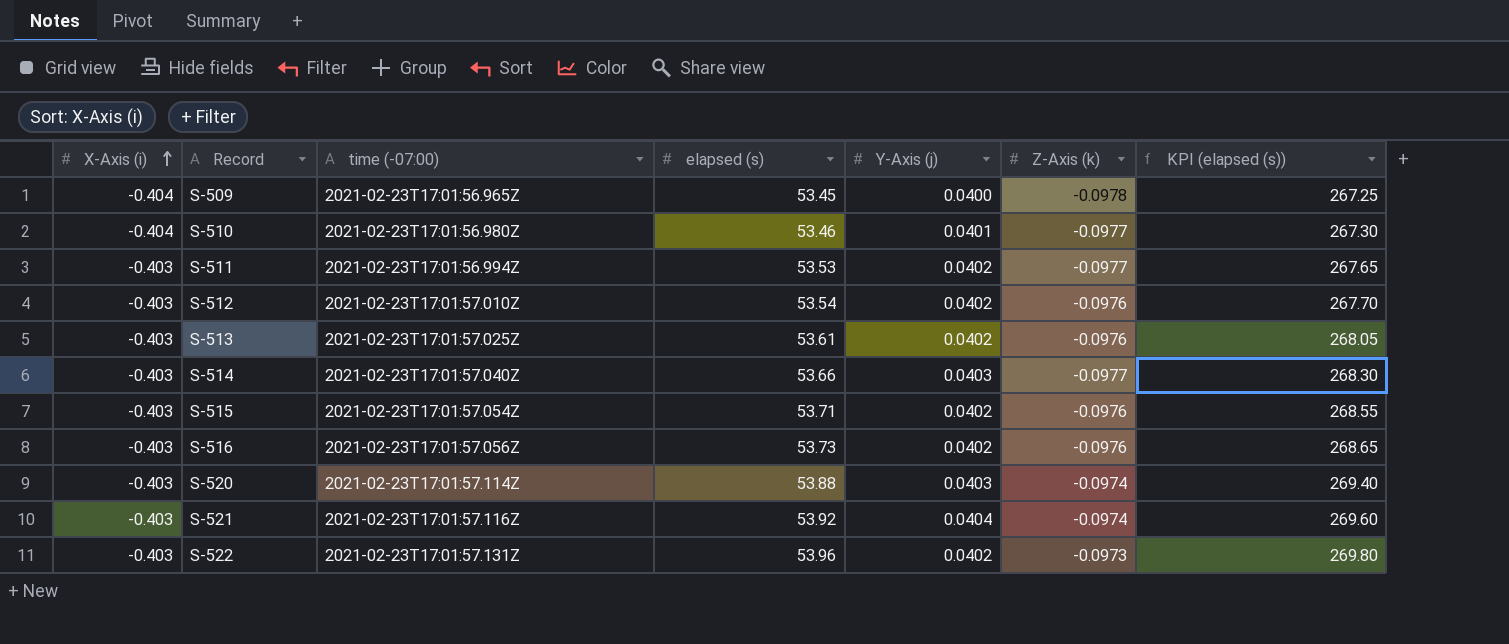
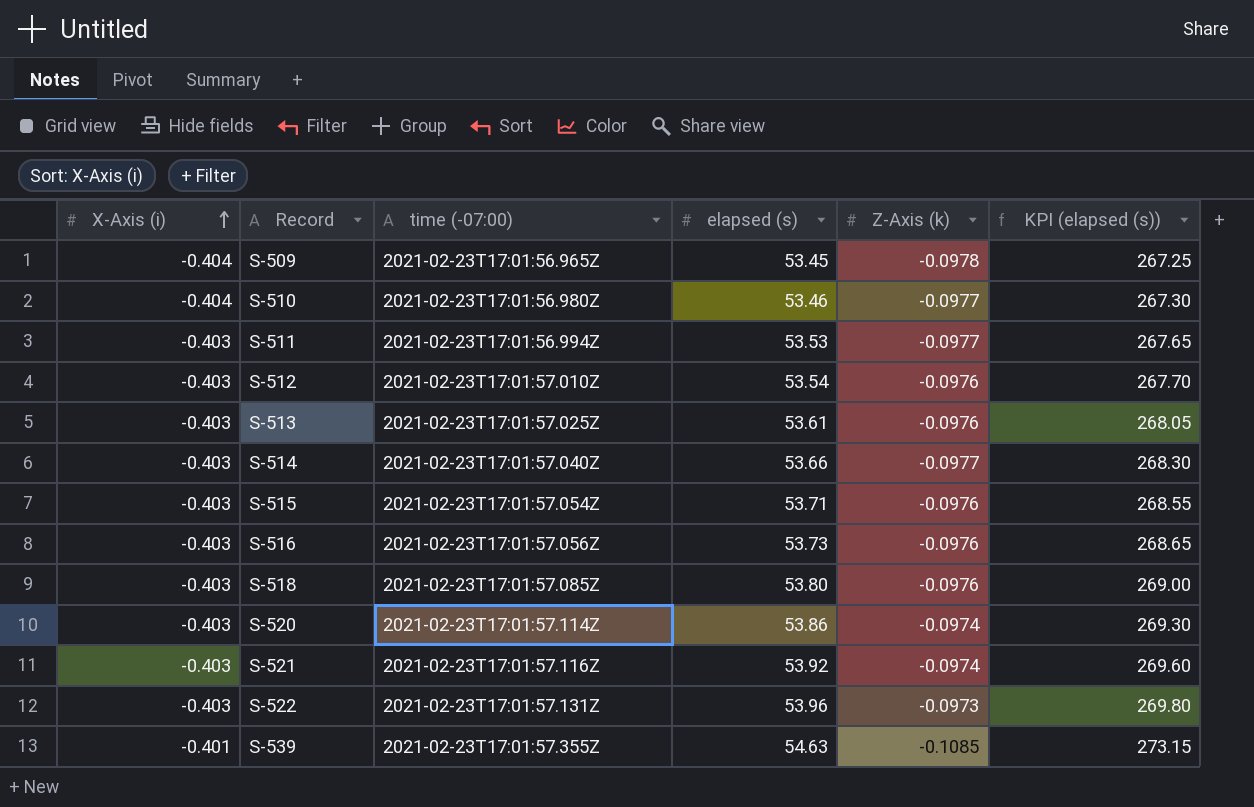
column Y-Axis (j) | position: 5 -> none
row S-518: none -> -0.403 | 2021-02-23T17:01:57.085Z | 53.80 | -0.0976 | 269.00
S-520 | elapsed (s): 53.88 -> 53.86
S-520 | KPI (elapsed (s)): 269.40 -> 269.30
row S-539: none -> -0.401 | 2021-02-23T17:01:57.355Z | 54.63 | -0.1085 | 273.15

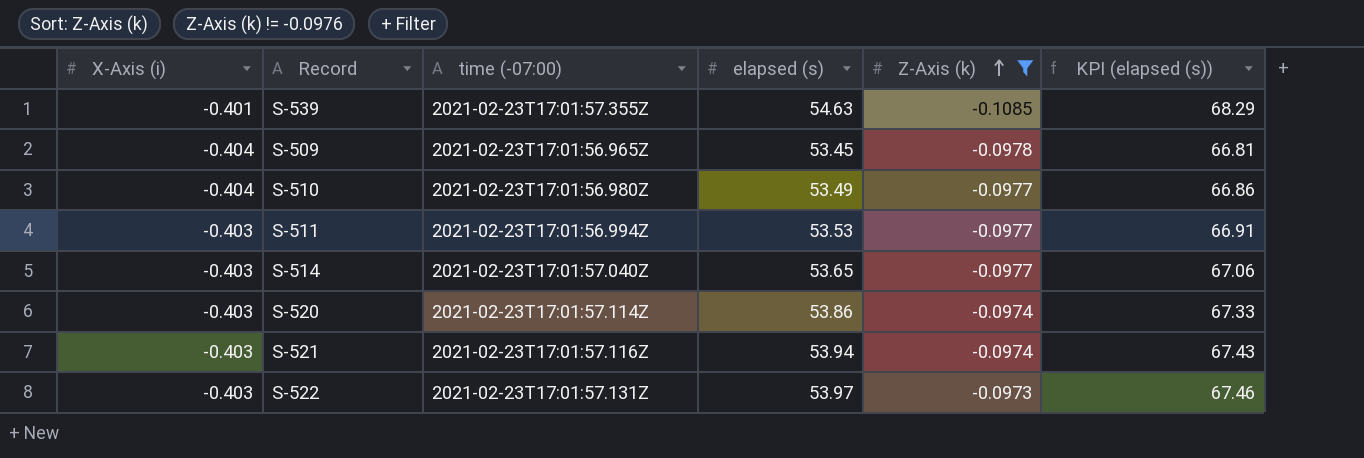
filter: none -> Z-Axis (k) != -0.0976
row order: X-Axis (i) ascending -> Z-Axis (k) ascending
column KPI (elapsed (s)) | formula: [elapsed (s)] * 5 -> [elapsed (s)] * 1.25
S-510 | elapsed (s): 53.46 -> 53.49
S-514 | elapsed (s): 53.66 -> 53.65
S-521 | elapsed (s): 53.92 -> 53.94
S-522 | elapsed (s): 53.96 -> 53.97

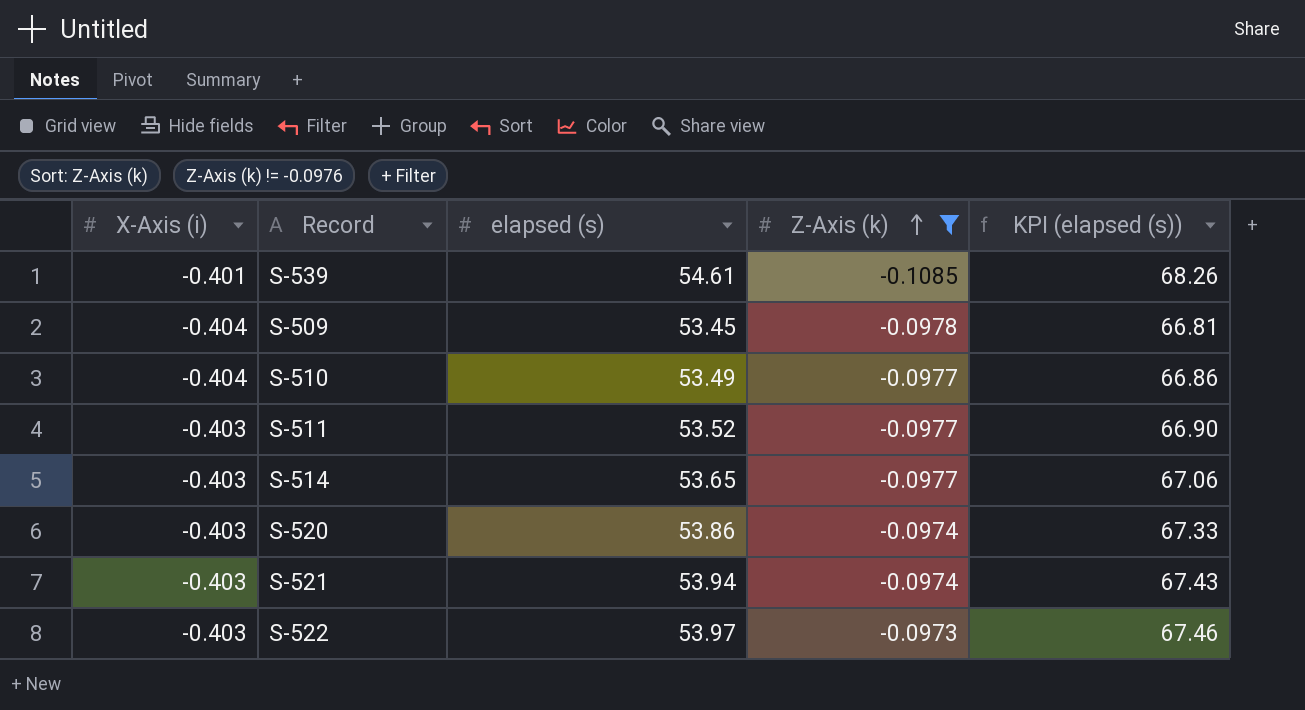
column time (-07:00) | position: 3 -> none
S-539 | elapsed (s): 54.63 -> 54.61
S-539 | KPI (elapsed (s)): 68.29 -> 68.26
S-511 | elapsed (s): 53.53 -> 53.52
S-511 | KPI (elapsed (s)): 66.91 -> 66.90

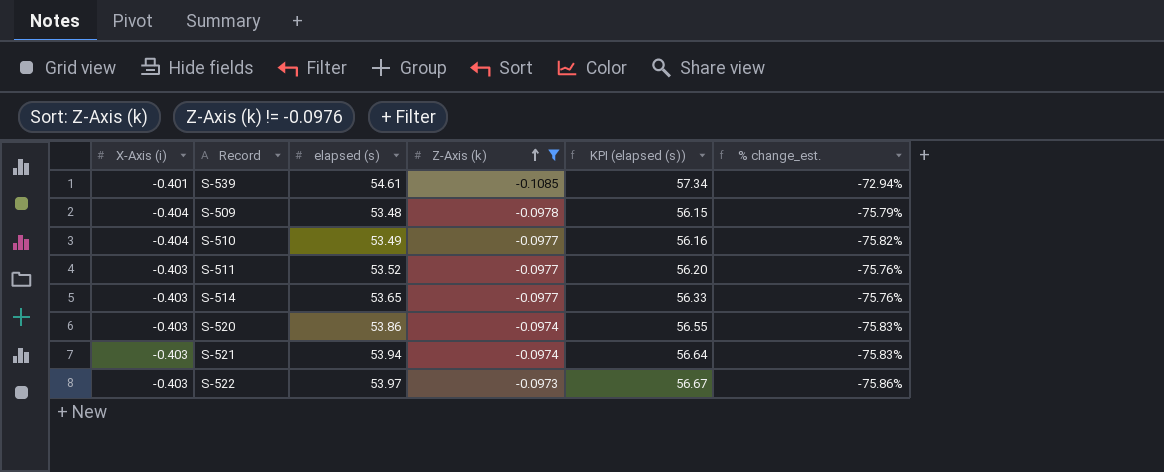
column KPI (elapsed (s)) | formula: [elapsed (s)] * 1.25 -> [elapsed (s)] * 1.05
column % change_est. | formula: none -> ([Z-Axis (k)] - [X-Axis (i)]) / [X-Axis (i)]
S-509 | elapsed (s): 53.45 -> 53.48

